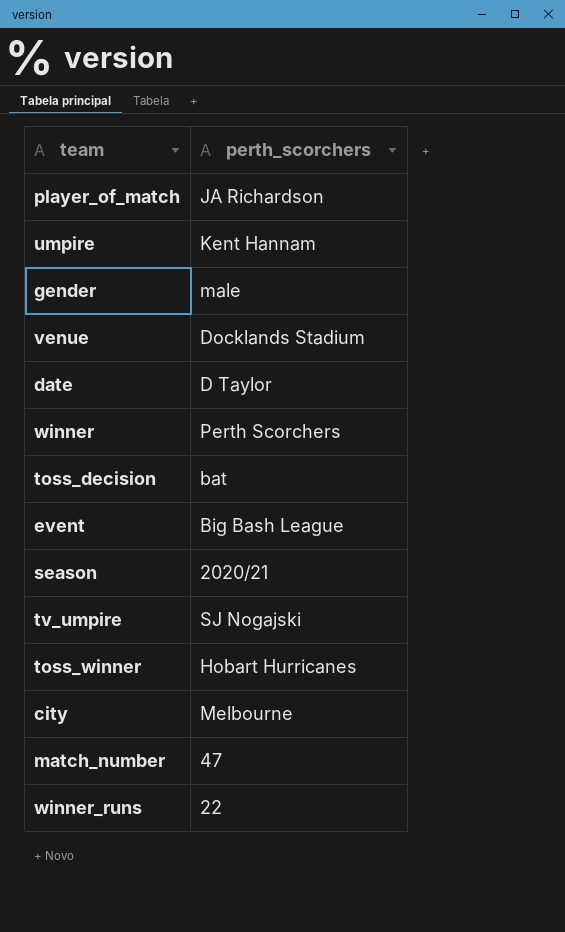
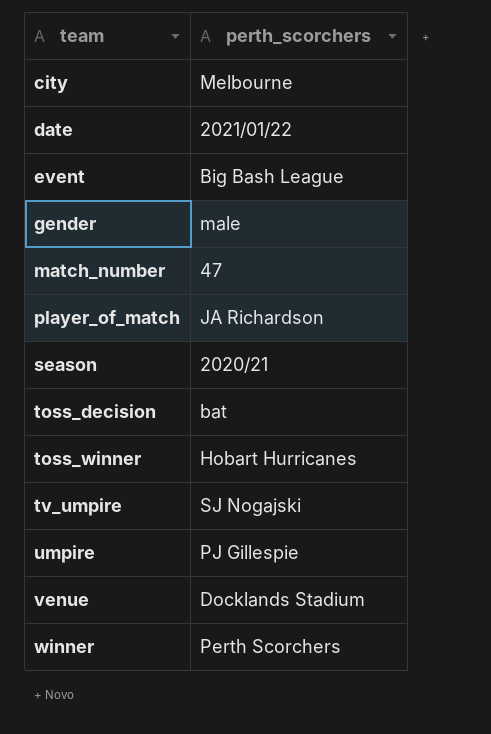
row order: none -> team ascending
row winner_runs: 22 -> none
date | perth_scorchers: D Taylor -> 2021/01/22
umpire | perth_scorchers: Kent Hannam -> PJ Gillespie

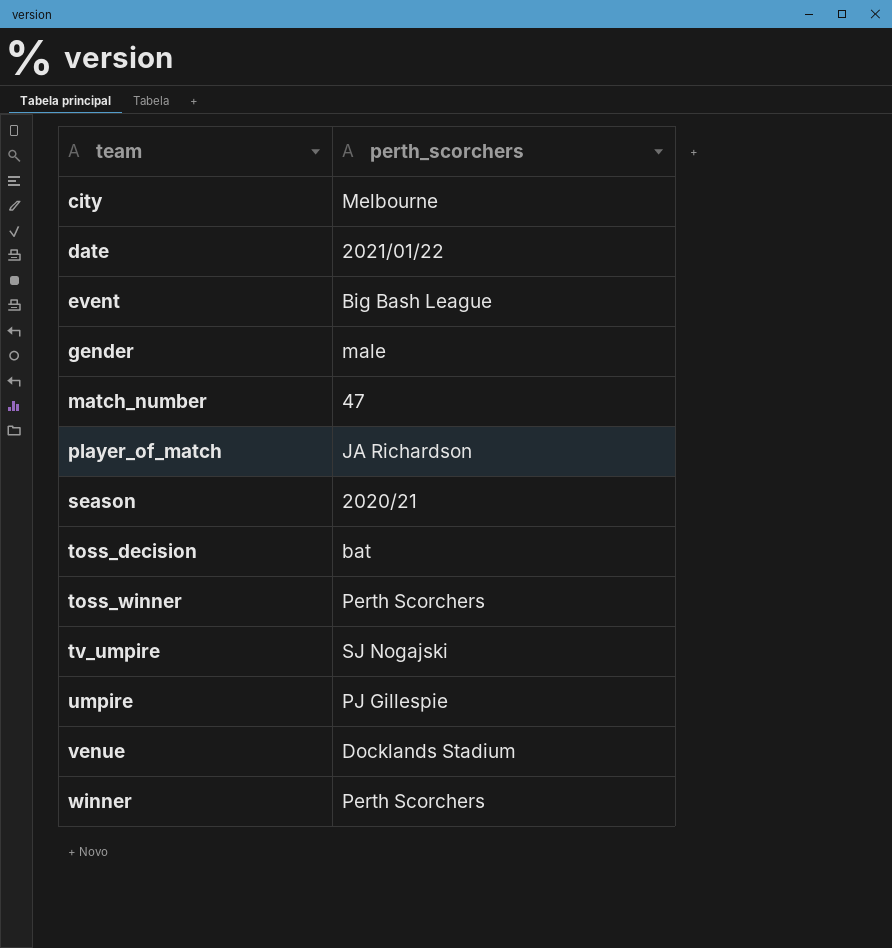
toss_winner | perth_scorchers: Hobart Hurricanes -> Perth Scorchers

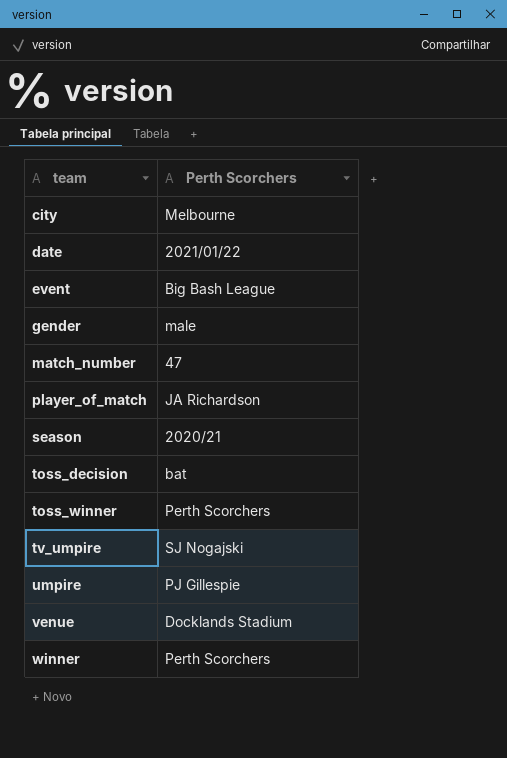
column name: perth_scorchers -> Perth Scorchers

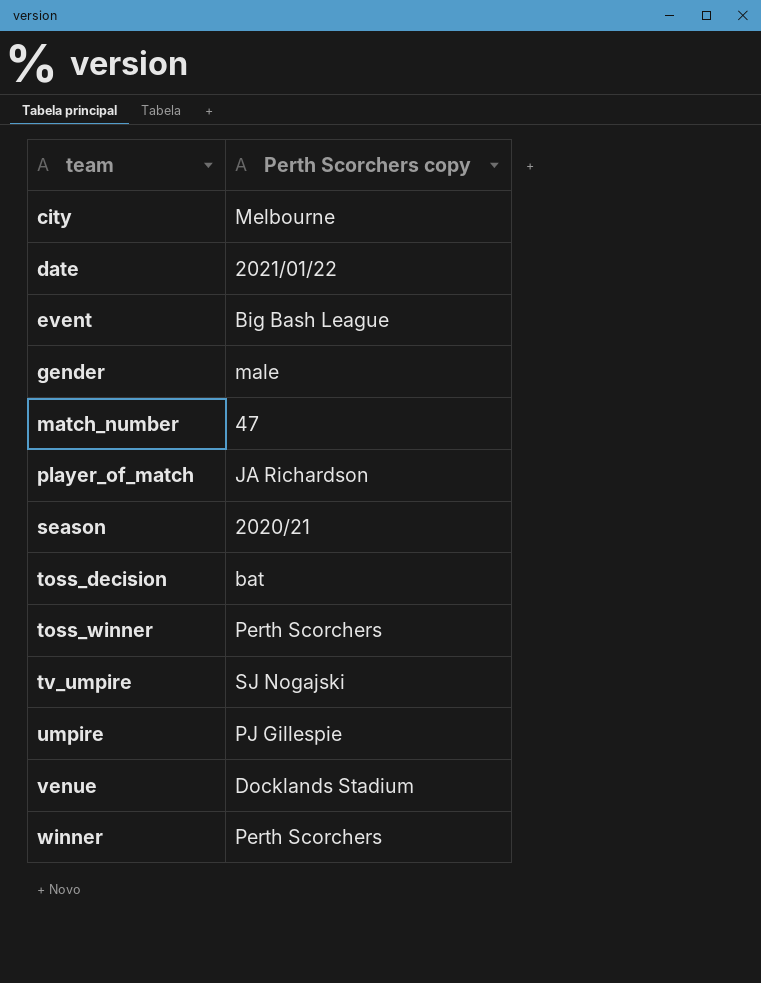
column name: Perth Scorchers -> Perth Scorchers copy

